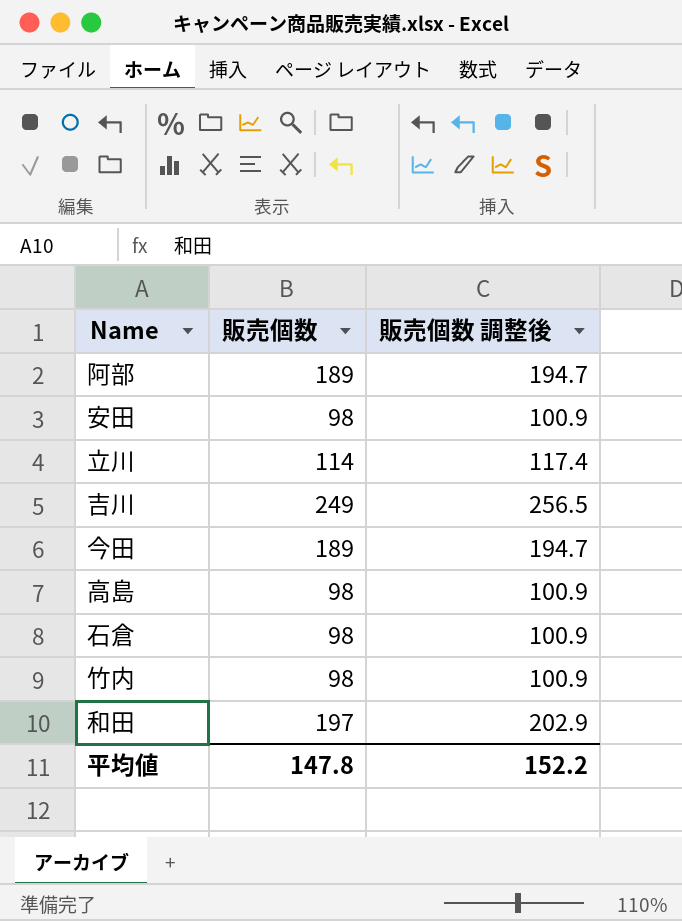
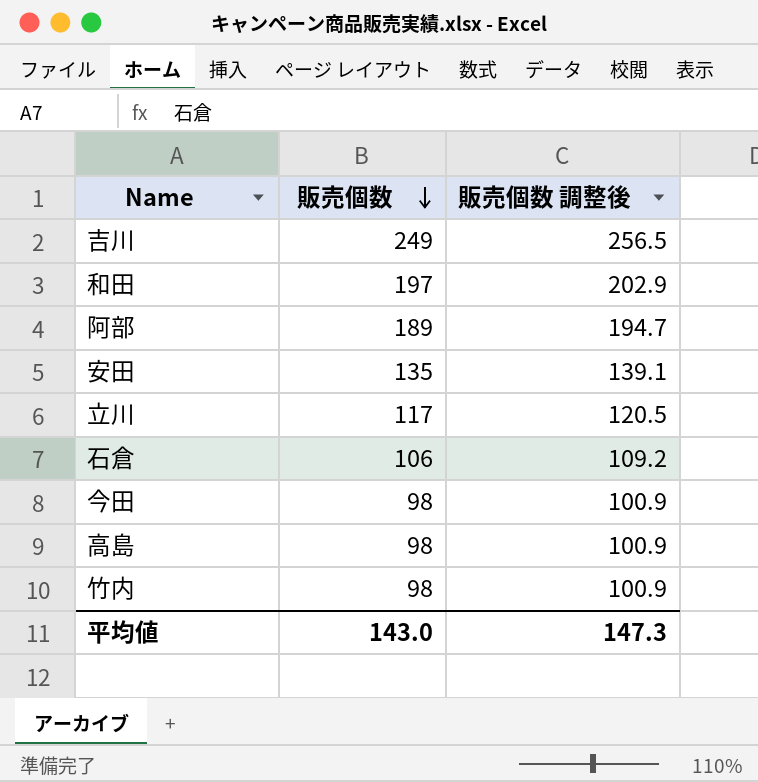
row order: none -> 販売個数 descending
安田 | 販売個数: 98 -> 135
安田 | 販売個数 調整後: 100.9 -> 139.1
立川 | 販売個数: 114 -> 117
立川 | 販売個数 調整後: 117.4 -> 120.5
石倉 | 販売個数: 98 -> 106
石倉 | 販売個数 調整後: 100.9 -> 109.2
今田 | 販売個数: 189 -> 98
今田 | 販売個数 調整後: 194.7 -> 100.9
平均値 | 販売個数: 147.8 -> 143.0
平均値 | 販売個数 調整後: 152.2 -> 147.3

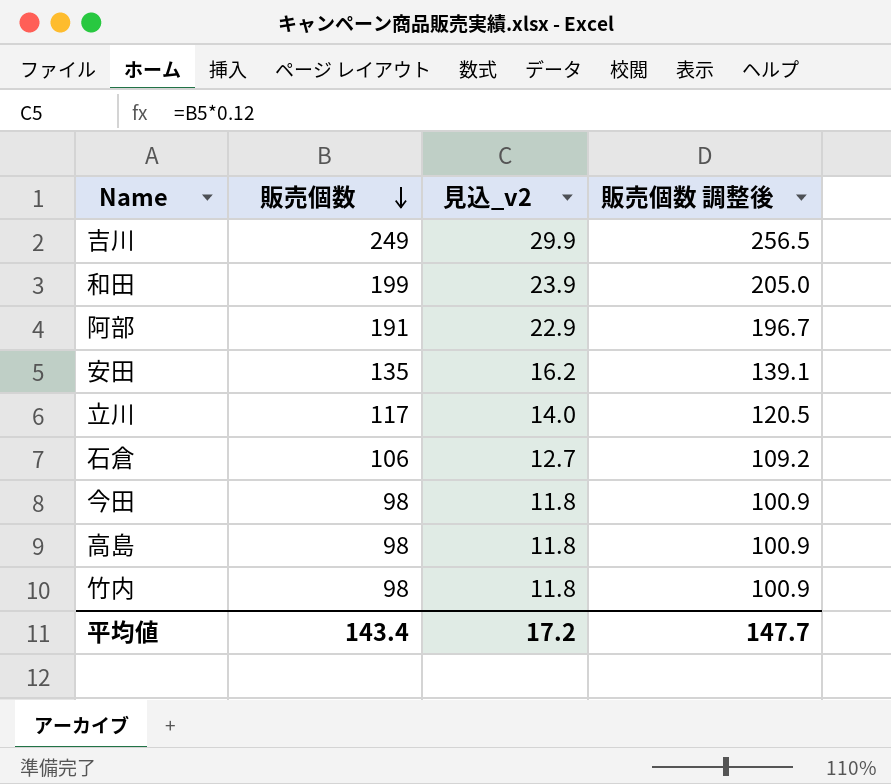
column 見込_v2 | formula: none -> [販売個数] * 0.12
和田 | 販売個数: 197 -> 199
和田 | 販売個数 調整後: 202.9 -> 205.0
阿部 | 販売個数: 189 -> 191
阿部 | 販売個数 調整後: 194.7 -> 196.7
平均値 | 販売個数: 143.0 -> 143.4
平均値 | 販売個数 調整後: 147.3 -> 147.7

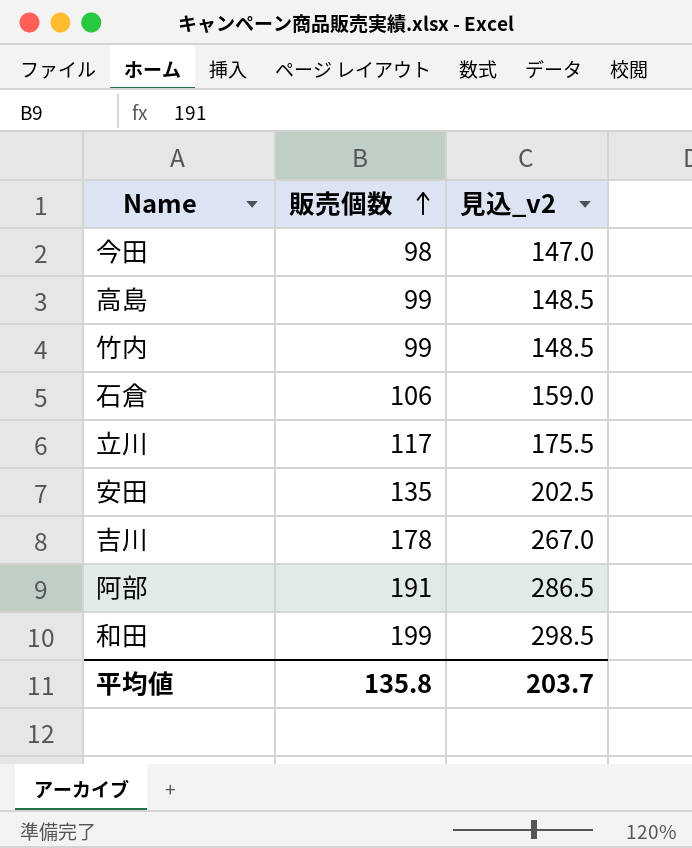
row order: 販売個数 descending -> 販売個数 ascending
column 販売個数 調整後 | formula: [販売個数] * 1.03 -> none
column 見込_v2 | formula: [販売個数] * 0.12 -> [販売個数] * 1.5
高島 | 販売個数: 98 -> 99
竹内 | 販売個数: 98 -> 99
吉川 | 販売個数: 249 -> 178
平均値 | 販売個数: 143.4 -> 135.8
平均値 | 見込_v2: 17.2 -> 203.7

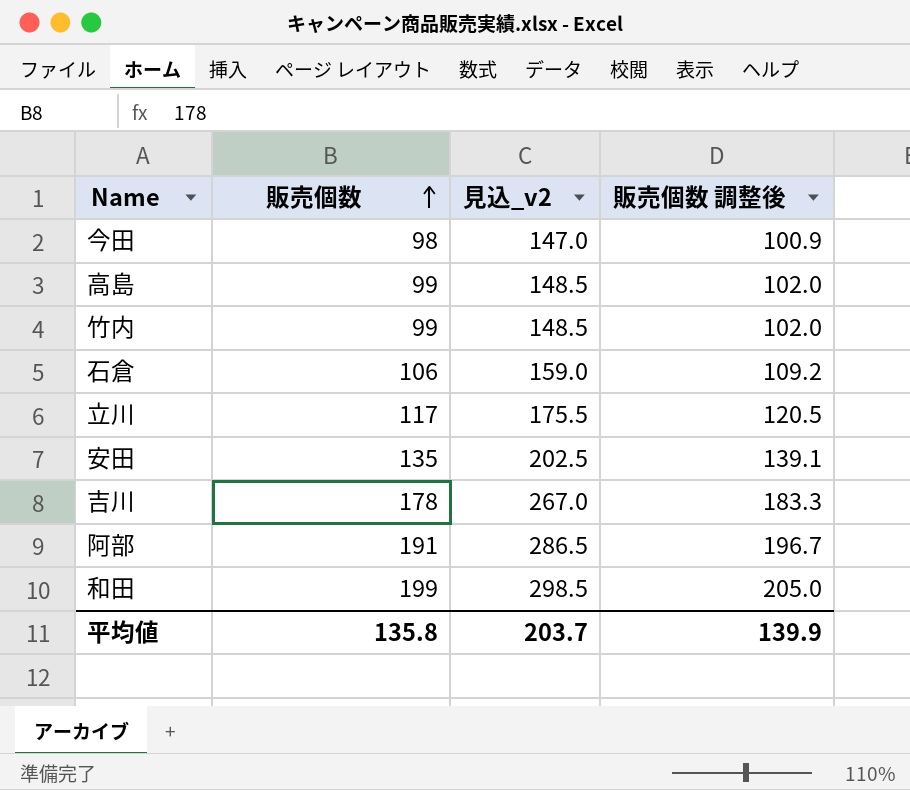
column 販売個数 調整後 | formula: none -> [販売個数] * 1.03

